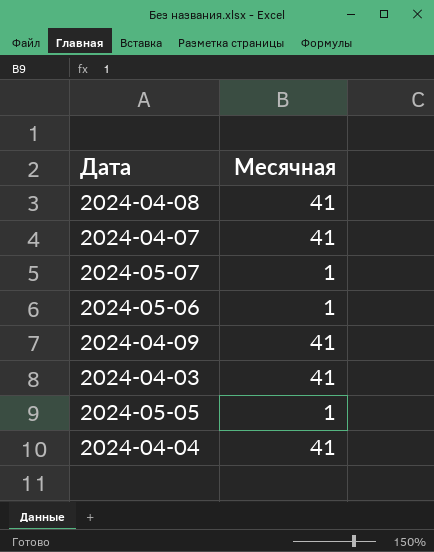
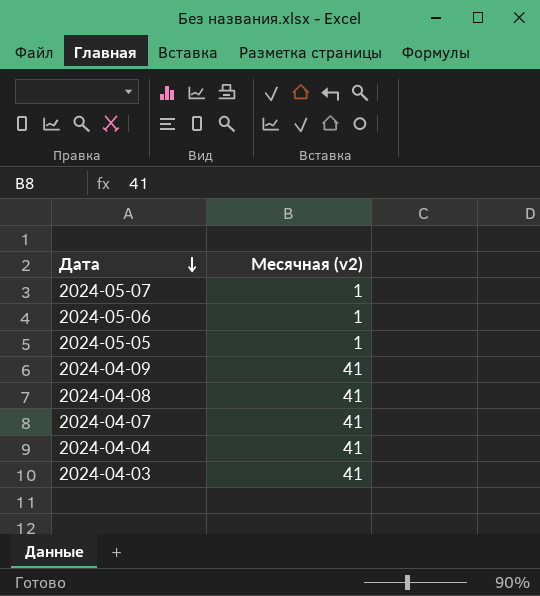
row order: none -> Дата descending
column name: Месячная -> Месячная (v2)

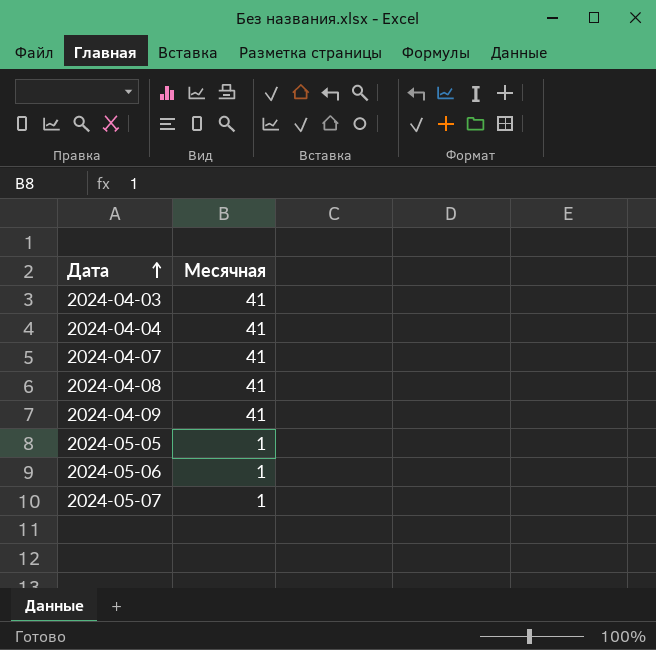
row order: Дата descending -> Дата ascending
column name: Месячная (v2) -> Месячная

